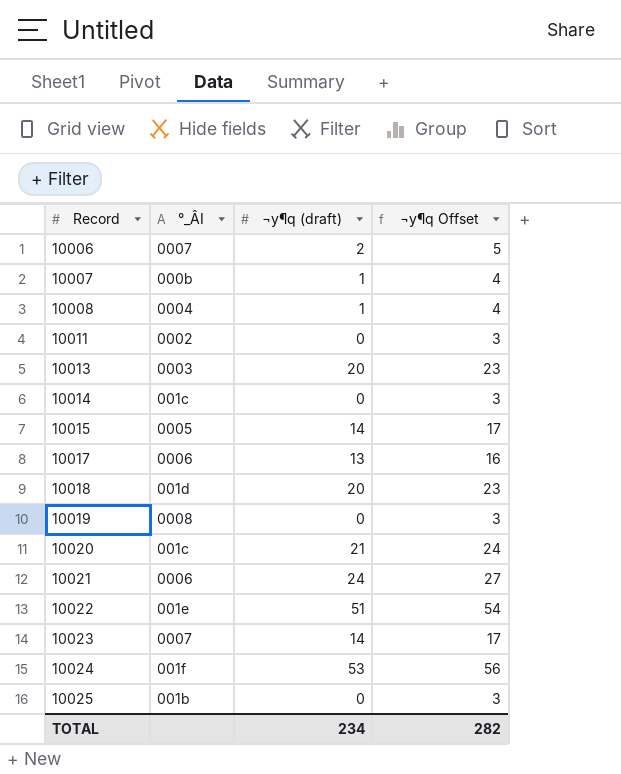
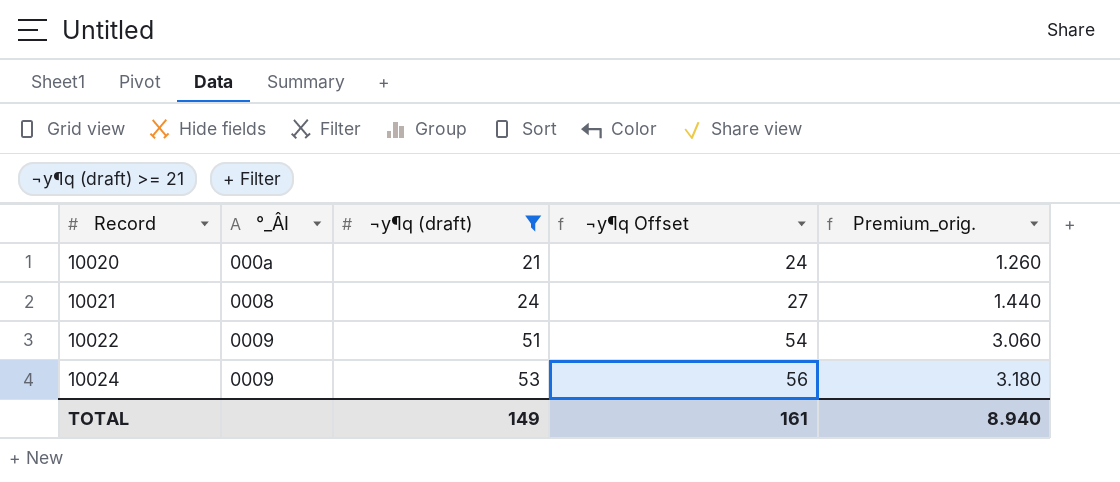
filter: none -> ¬y¶q (draft) >= 21
column Premium_orig. | formula: none -> [¬y¶q (draft)] * 0.06
10020 | °_ÂI: 001c -> 000a
10021 | °_ÂI: 0006 -> 0008
10022 | °_ÂI: 001e -> 0009
10024 | °_ÂI: 001f -> 0009
TOTAL | ¬y¶q (draft): 234 -> 149
TOTAL | ¬y¶q Offset: 282 -> 161

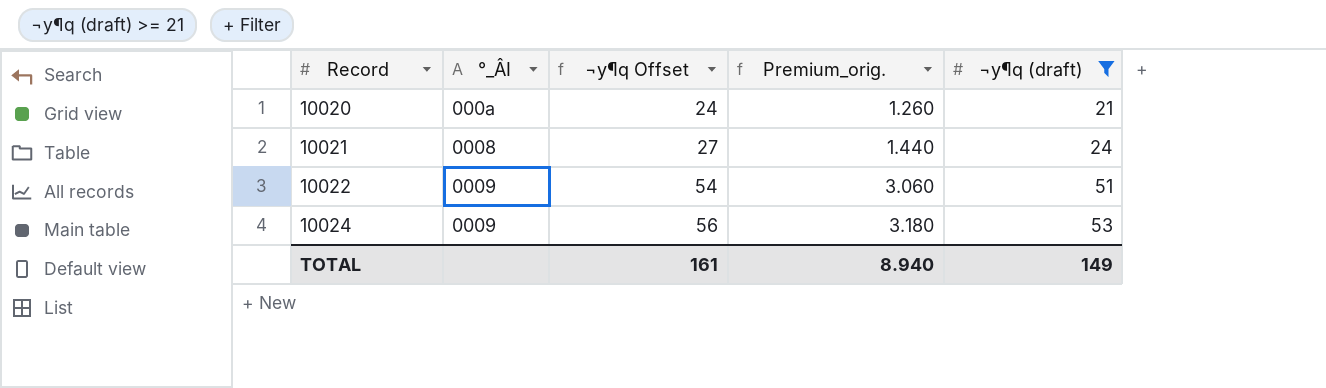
column ¬y¶q (draft) | position: 3 -> 5

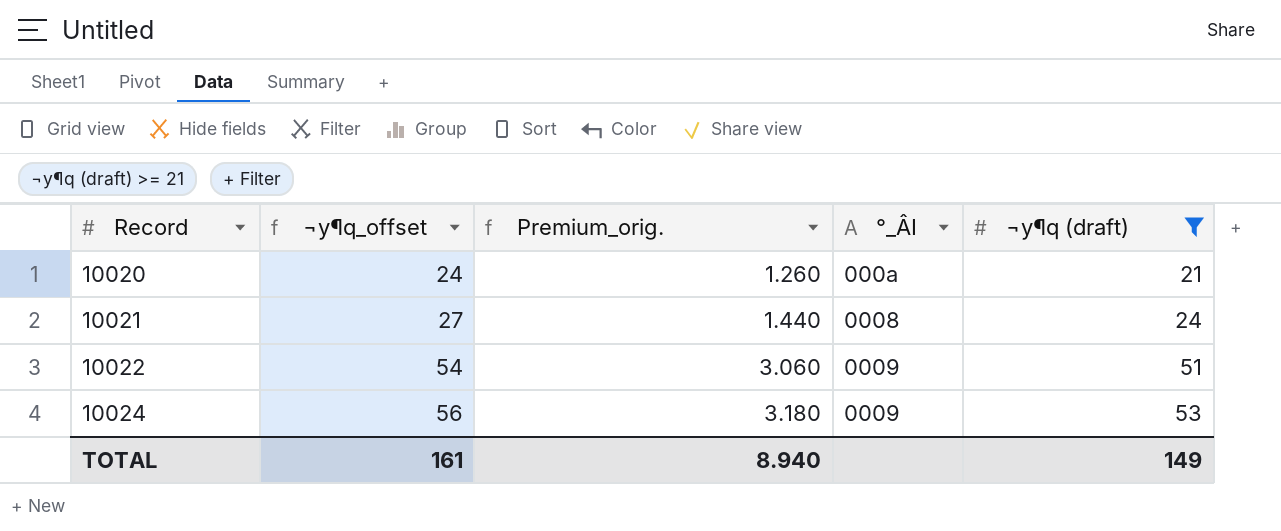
column name: ¬y¶q Offset -> ¬y¶q_offset
column °_ÂI | position: 2 -> 4

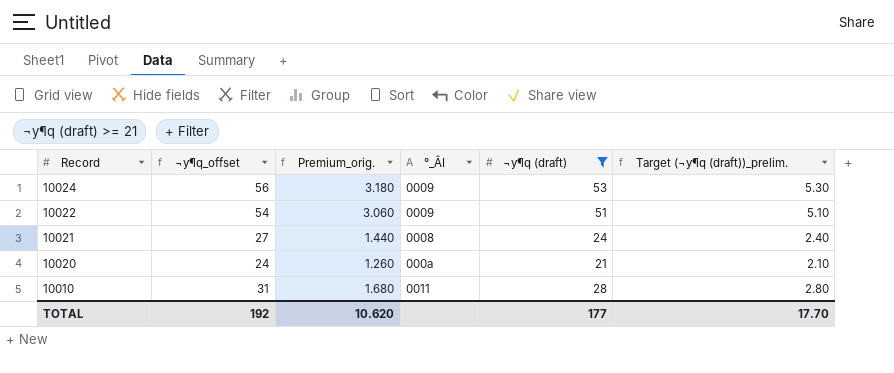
row order: Record ascending -> Record descending
column Target (¬y¶q (draft))_prelim. | formula: none -> [¬y¶q (draft)] * 0.1
row 10010: none -> 31 | 1.680 | 0011 | 28 | 2.80
TOTAL | ¬y¶q_offset: 161 -> 192
TOTAL | Premium_orig.: 8.940 -> 10.620
TOTAL | ¬y¶q (draft): 149 -> 177

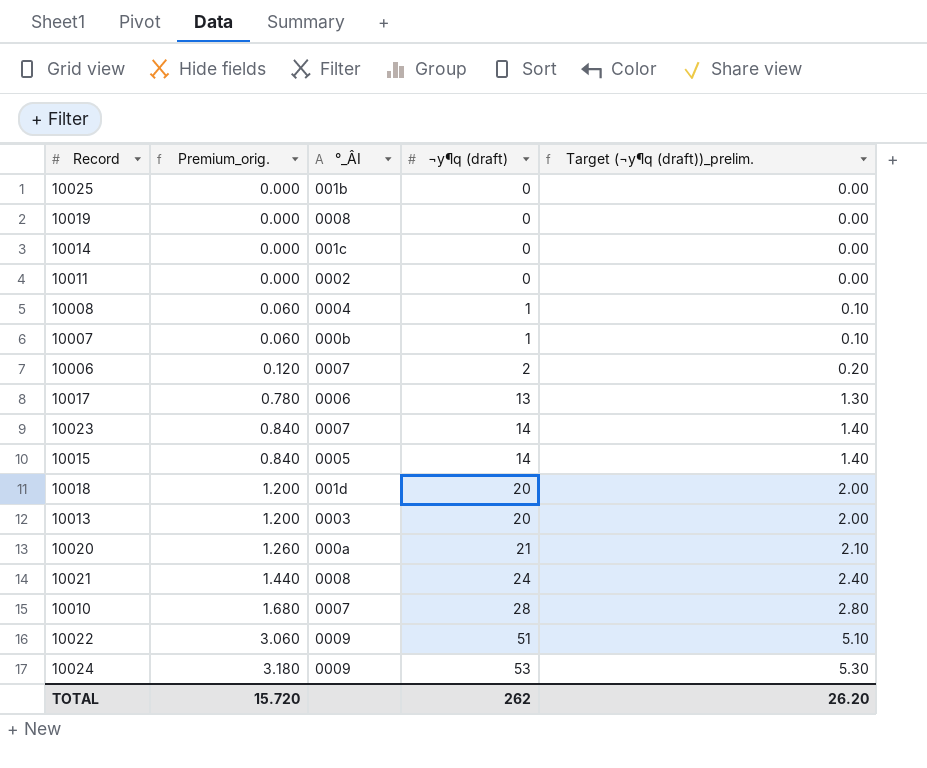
filter: ¬y¶q (draft) >= 21 -> none
row order: Record descending -> Premium_orig. ascending
column ¬y¶q_offset | formula: [¬y¶q (draft)] + 3 -> none
10010 | °_ÂI: 0011 -> 0007
TOTAL | Premium_orig.: 10.620 -> 15.720
TOTAL | ¬y¶q (draft): 177 -> 262
TOTAL | Target (¬y¶q (draft))_prelim.: 17.70 -> 26.20

